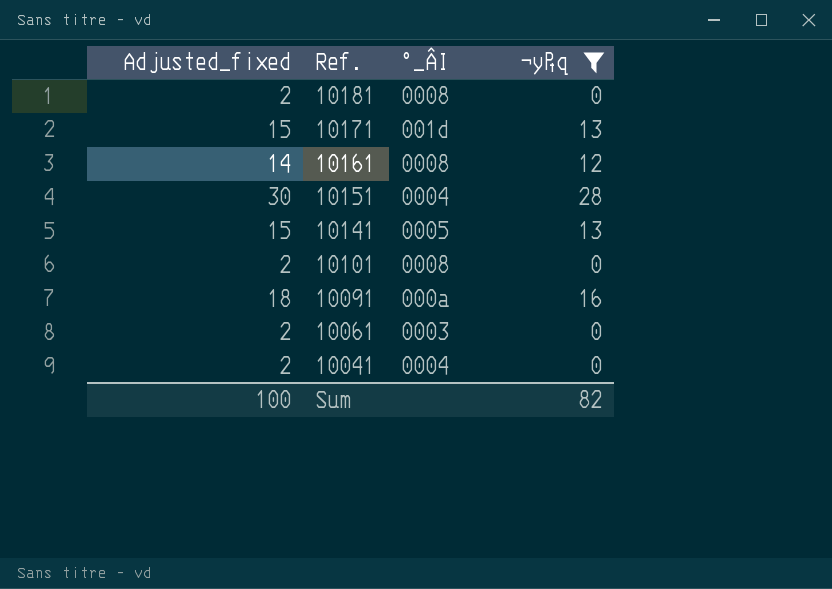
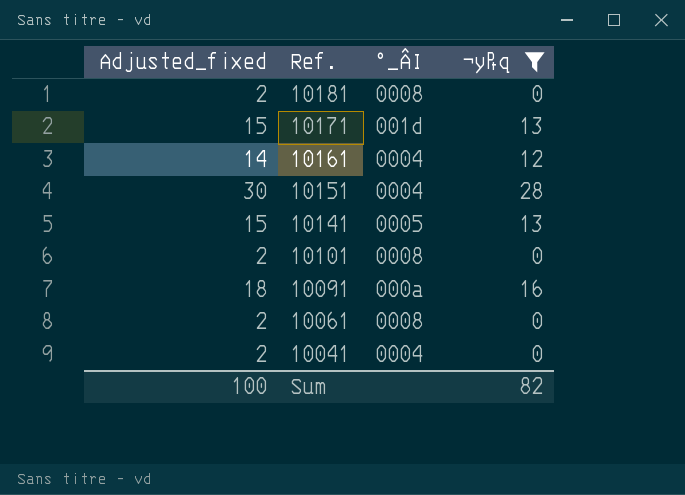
10161 | °_ÂI: 0008 -> 0004
10061 | °_ÂI: 0003 -> 0008

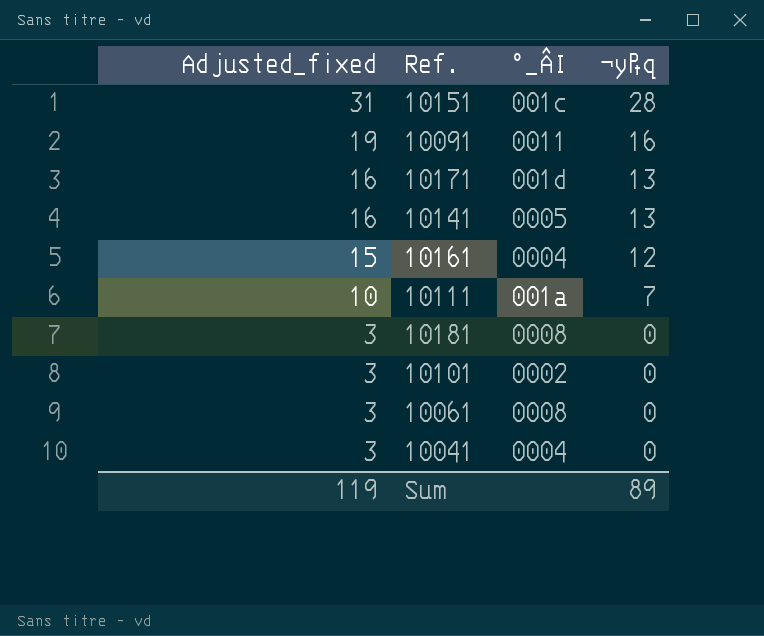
filter: ¬y¶q != 7 -> none
row order: Ref. descending -> Adjusted_fixed descending
column Adjusted_fixed | formula: [¬y¶q] + 2 -> [¬y¶q] + 3
10151 | °_ÂI: 0004 -> 001c
10091 | °_ÂI: 000a -> 0011
10101 | °_ÂI: 0008 -> 0002
Sum | Adjusted_fixed: 100 -> 119
Sum | ¬y¶q: 82 -> 89

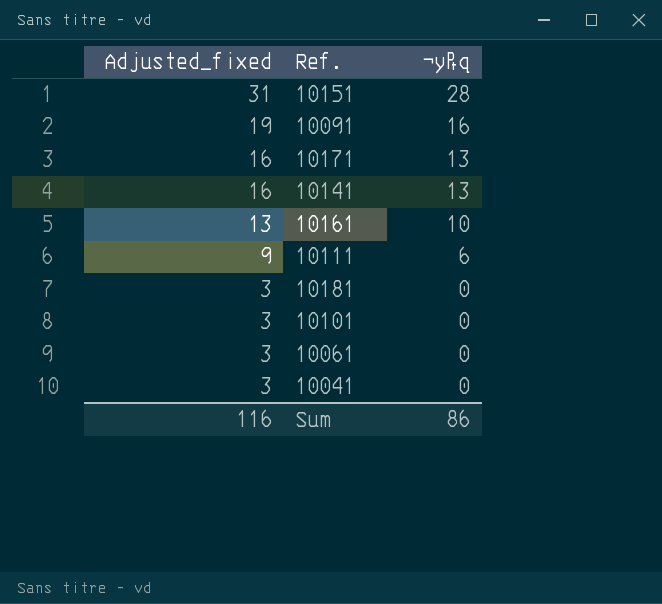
column °_ÂI | position: 3 -> none
10161 | Adjusted_fixed: 15 -> 13
10161 | ¬y¶q: 12 -> 10
10111 | Adjusted_fixed: 10 -> 9
10111 | ¬y¶q: 7 -> 6
Sum | Adjusted_fixed: 119 -> 116
Sum | ¬y¶q: 89 -> 86

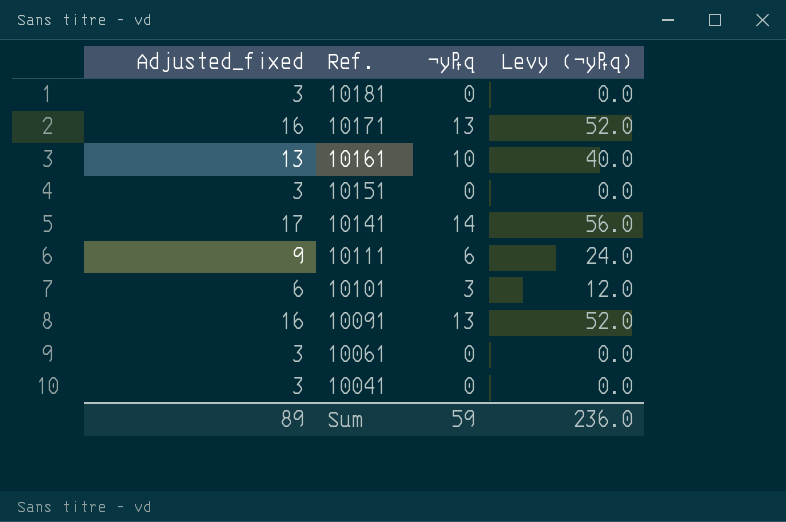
row order: Adjusted_fixed descending -> Ref. descending
column Levy (¬y¶q) | formula: none -> [¬y¶q] * 4
10151 | Adjusted_fixed: 31 -> 3
10151 | ¬y¶q: 28 -> 0
10141 | Adjusted_fixed: 16 -> 17
10141 | ¬y¶q: 13 -> 14
10101 | Adjusted_fixed: 3 -> 6
10101 | ¬y¶q: 0 -> 3
10091 | Adjusted_fixed: 19 -> 16
10091 | ¬y¶q: 16 -> 13
Sum | Adjusted_fixed: 116 -> 89
Sum | ¬y¶q: 86 -> 59

